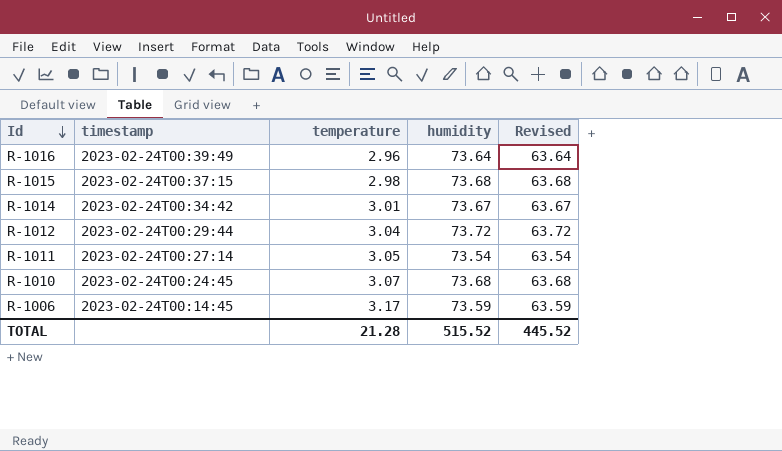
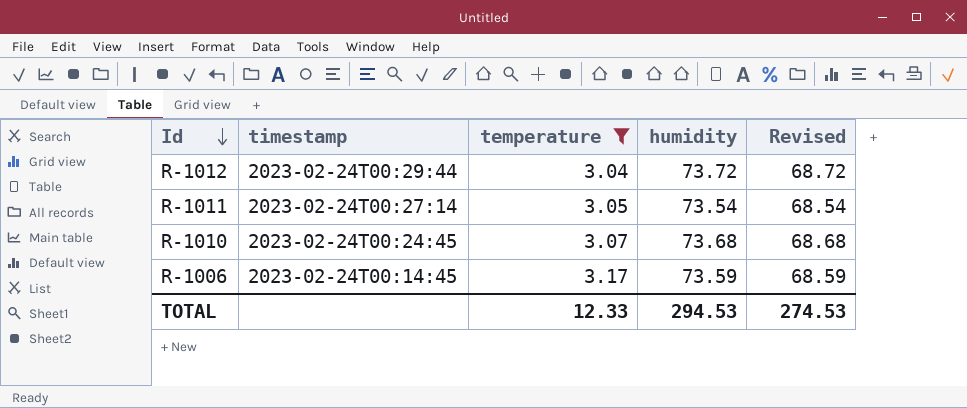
filter: none -> temperature >= 3.04
column Revised | formula: [humidity] - 10 -> [humidity] - 5
TOTAL | temperature: 21.28 -> 12.33
TOTAL | humidity: 515.52 -> 294.53
TOTAL | Revised: 445.52 -> 274.53

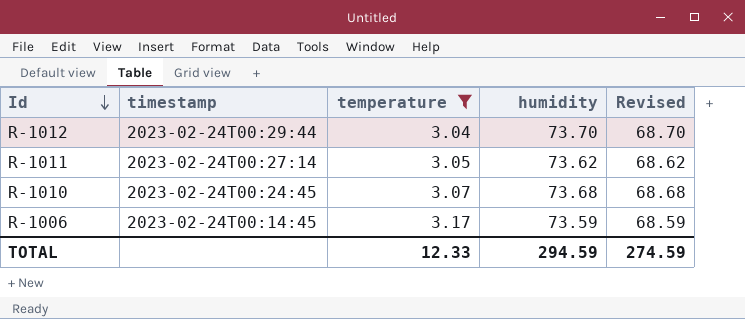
R-1012 | humidity: 73.72 -> 73.70
R-1012 | Revised: 68.72 -> 68.70
R-1011 | humidity: 73.54 -> 73.62
R-1011 | Revised: 68.54 -> 68.62
TOTAL | humidity: 294.53 -> 294.59
TOTAL | Revised: 274.53 -> 274.59

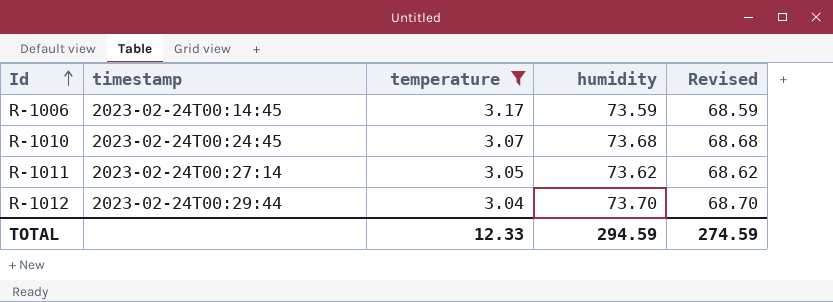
row order: Id descending -> Id ascending

